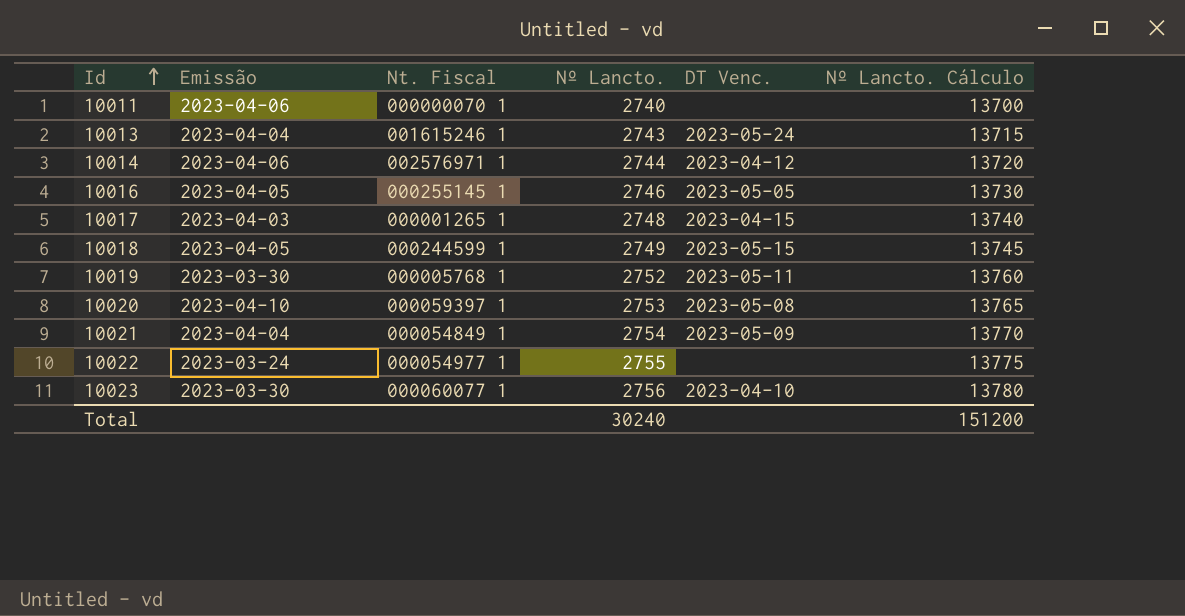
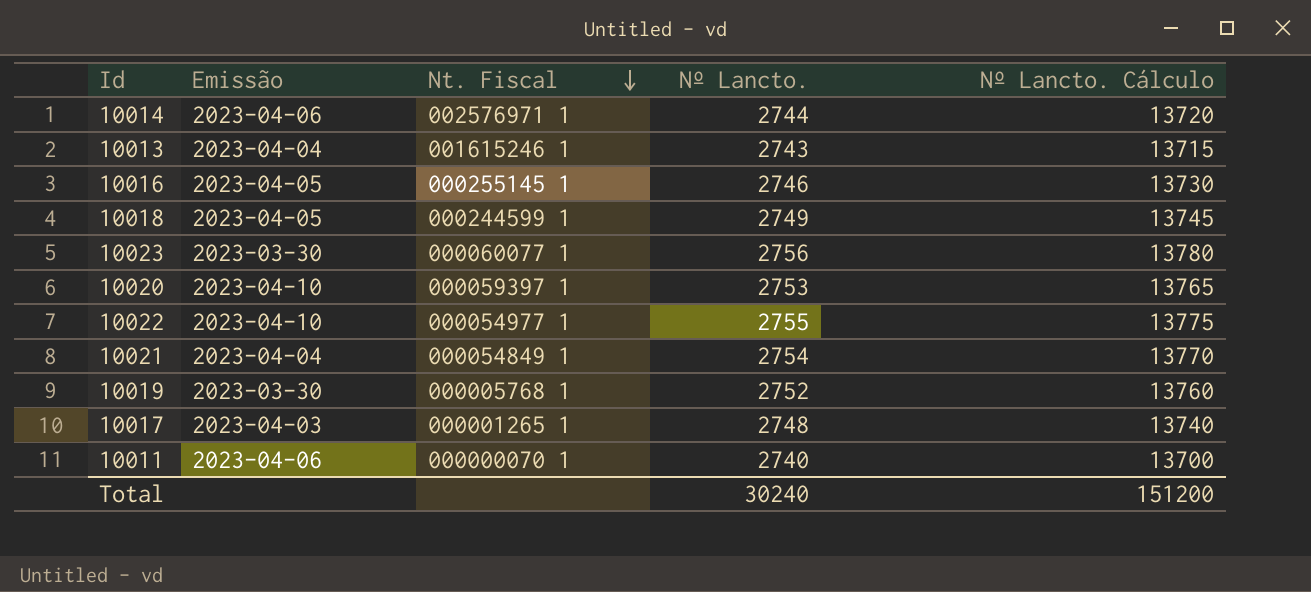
row order: Id ascending -> Nt. Fiscal descending
column DT Venc. | position: 5 -> none
10022 | Emissão: 2023-03-24 -> 2023-04-10

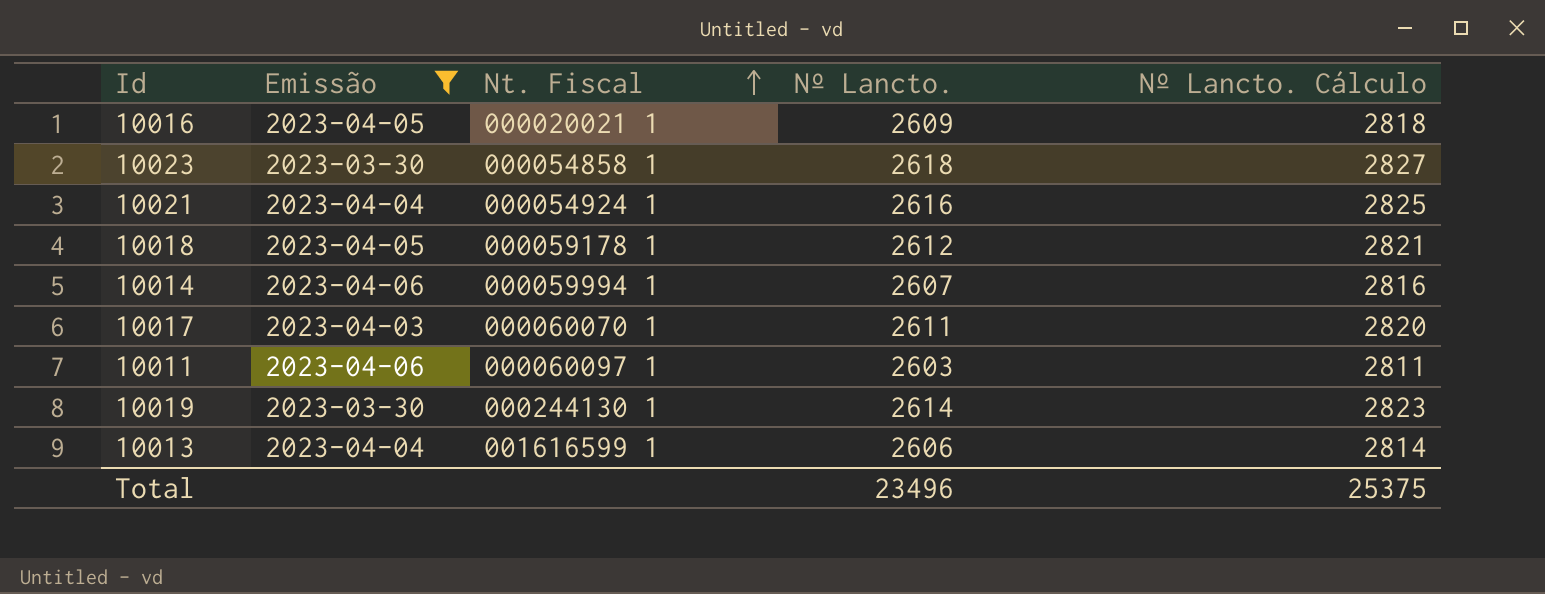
filter: none -> Emissão != 2023-04-10
row order: Nt. Fiscal descending -> Nt. Fiscal ascending
column Nº Lancto. Cálculo | formula: [Nº Lancto.] * 5 -> [Nº Lancto.] * 1,08
10016 | Nt. Fiscal: 000255145 1 -> 000020021 1
10016 | Nº Lancto.: 2746 -> 2609
10023 | Nt. Fiscal: 000060077 1 -> 000054858 1
10023 | Nº Lancto.: 2756 -> 2618
10021 | Nt. Fiscal: 000054849 1 -> 000054924 1
10021 | Nº Lancto.: 2754 -> 2616
10018 | Nt. Fiscal: 000244599 1 -> 000059178 1
10018 | Nº Lancto.: 2749 -> 2612
10014 | Nt. Fiscal: 002576971 1 -> 000059994 1
10014 | Nº Lancto.: 2744 -> 2607
10017 | Nt. Fiscal: 000001265 1 -> 000060070 1
10017 | Nº Lancto.: 2748 -> 2611
10011 | Nt. Fiscal: 000000070 1 -> 000060097 1
10011 | Nº Lancto.: 2740 -> 2603
10019 | Nt. Fiscal: 000005768 1 -> 000244130 1
10019 | Nº Lancto.: 2752 -> 2614
10013 | Nt. Fiscal: 001615246 1 -> 001616599 1
10013 | Nº Lancto.: 2743 -> 2606
Total | Nº Lancto.: 30240 -> 23496
Total | Nº Lancto. Cálculo: 151200 -> 25375

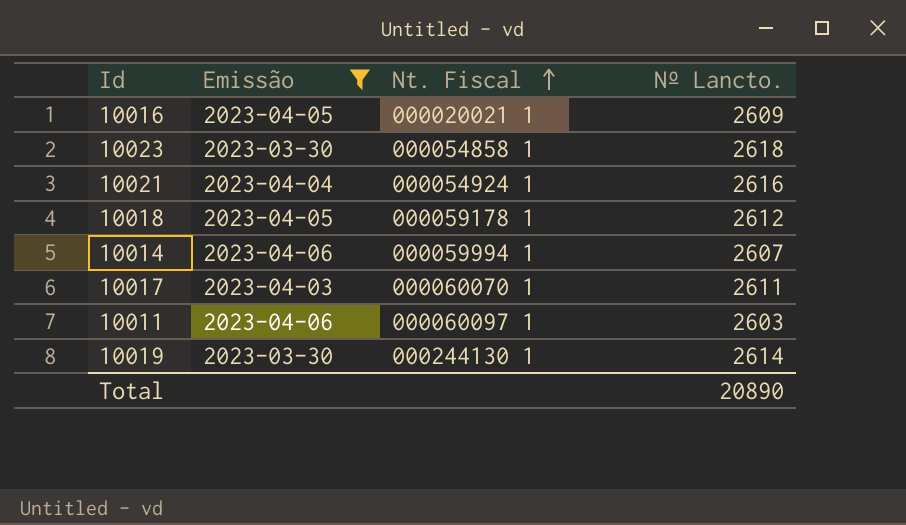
column Nº Lancto. Cálculo | formula: [Nº Lancto.] * 1,08 -> none
row 10013: 2023-04-04 | 001616599 1 | 2606 | 2814 -> none
Total | Nº Lancto.: 23496 -> 20890

